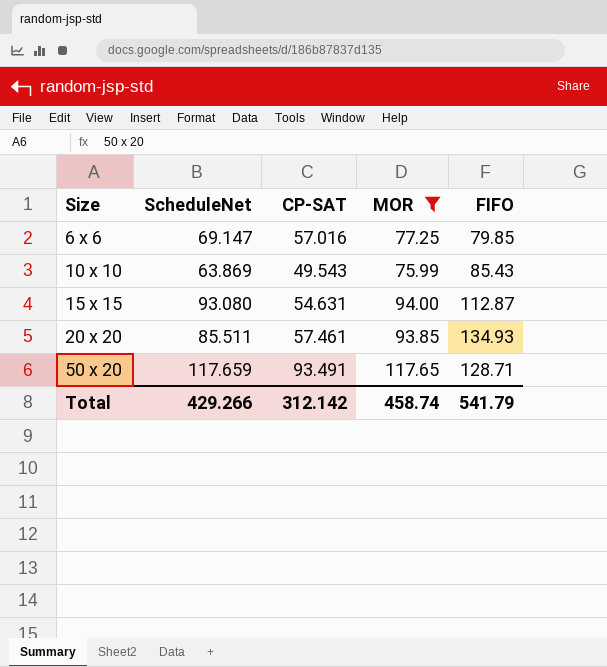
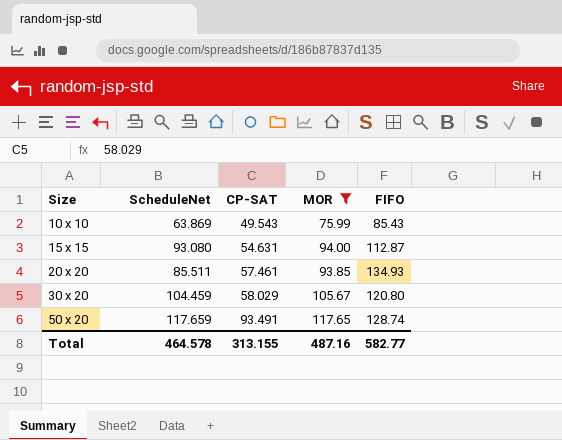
row 6 x 6: 69.147 | 57.016 | 77.25 | 79.85 -> none
row 30 x 20: none -> 104.459 | 58.029 | 105.67 | 120.80
50 x 20 | FIFO: 128.71 -> 128.74
Total | ScheduleNet: 429.266 -> 464.578
Total | CP-SAT: 312.142 -> 313.155
Total | MOR: 458.74 -> 487.16
Total | FIFO: 541.79 -> 582.77

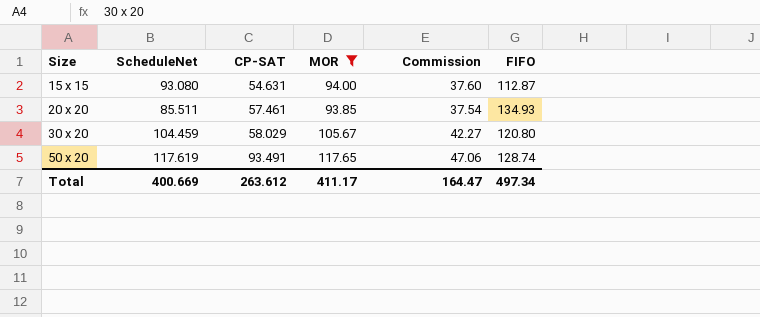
column Commission | formula: none -> [MOR] * 0.4
row 10 x 10: 63.869 | 49.543 | 75.99 | 85.43 -> none
50 x 20 | ScheduleNet: 117.659 -> 117.619
Total | ScheduleNet: 464.578 -> 400.669
Total | CP-SAT: 313.155 -> 263.612
Total | MOR: 487.16 -> 411.17
Total | FIFO: 582.77 -> 497.34

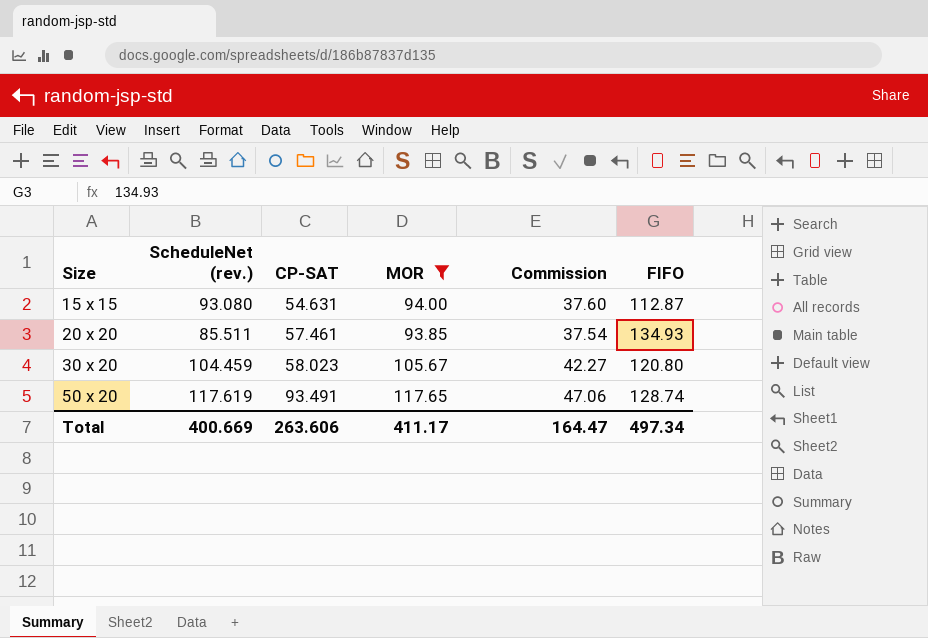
column name: ScheduleNet -> ScheduleNet (rev.)
30 x 20 | CP-SAT: 58.029 -> 58.023
Total | CP-SAT: 263.612 -> 263.606

